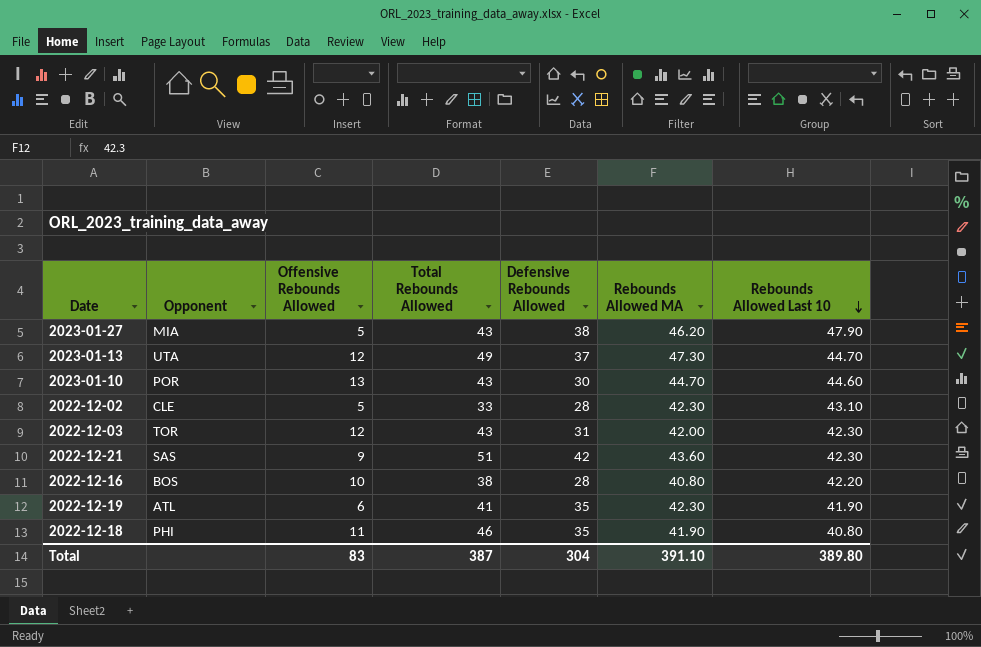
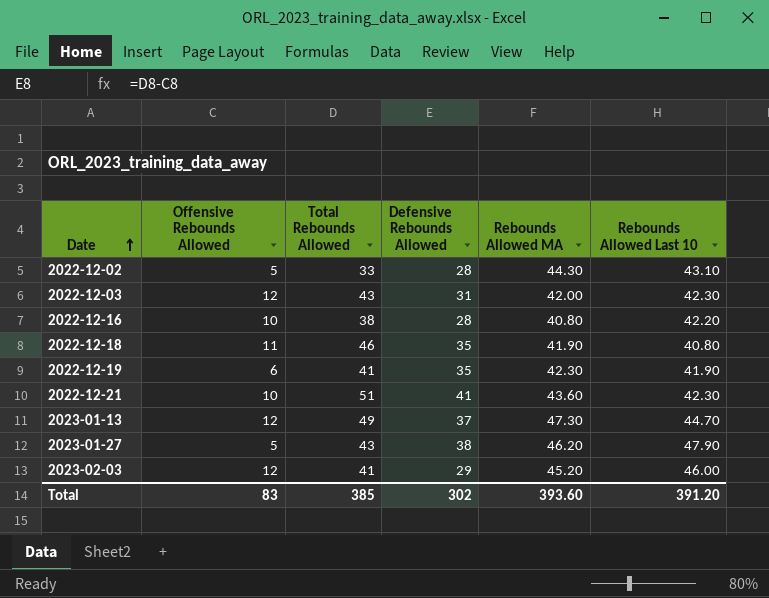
row order: Rebounds Allowed Last 10 descending -> Date ascending
column Opponent | position: 2 -> none
row 2023-01-10: POR | 13 | 43 | 30 | 44.70 | 44.60 -> none
2022-12-02 | Rebounds Allowed MA: 42.30 -> 44.30
2022-12-21 | Offensive Rebounds Allowed: 9 -> 10
2022-12-21 | Defensive Rebounds Allowed: 42 -> 41
row 2023-02-03: none -> 12 | 41 | 29 | 45.20 | 46.00
Total | Total Rebounds Allowed: 387 -> 385
Total | Defensive Rebounds Allowed: 304 -> 302
Total | Rebounds Allowed MA: 391.10 -> 393.60
Total | Rebounds Allowed Last 10: 389.80 -> 391.20

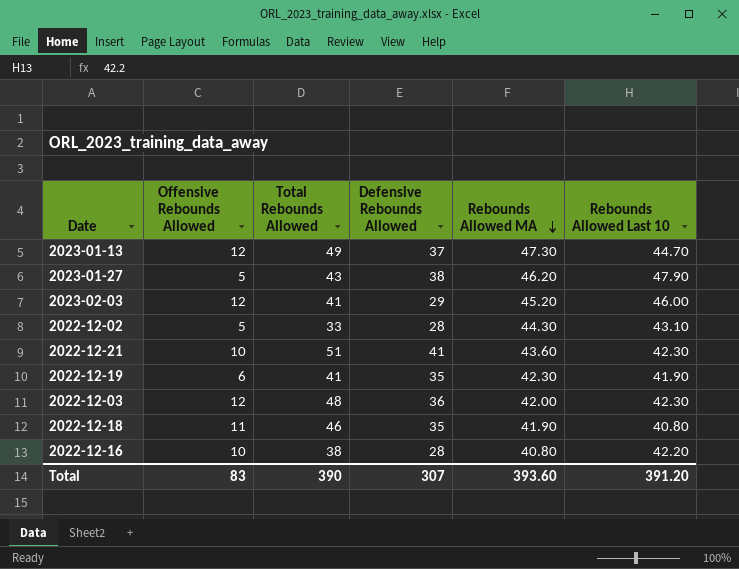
row order: Date ascending -> Rebounds Allowed MA descending
2022-12-03 | Total Rebounds Allowed: 43 -> 48
2022-12-03 | Defensive Rebounds Allowed: 31 -> 36
Total | Total Rebounds Allowed: 385 -> 390
Total | Defensive Rebounds Allowed: 302 -> 307

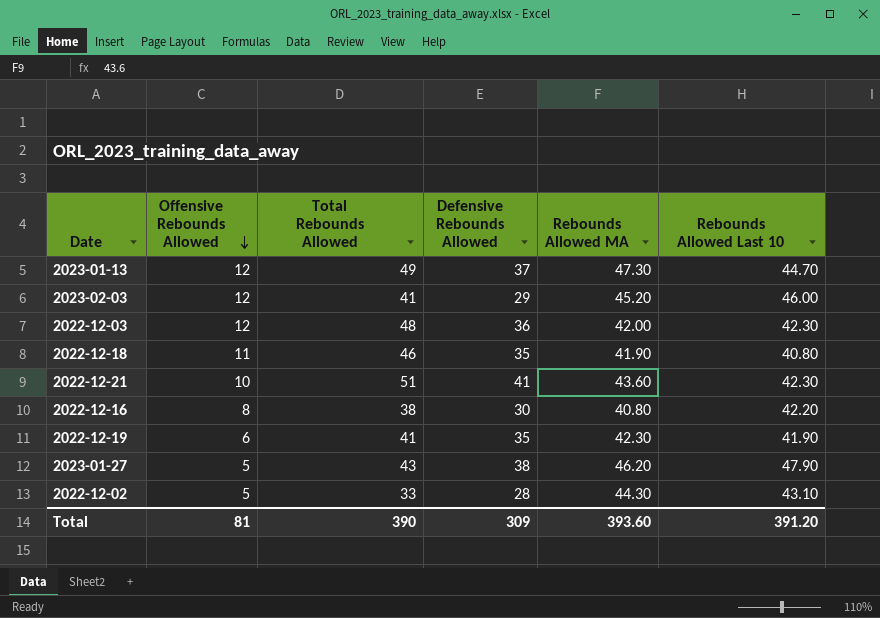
row order: Rebounds Allowed MA descending -> Offensive Rebounds Allowed descending
2022-12-16 | Offensive Rebounds Allowed: 10 -> 8
2022-12-16 | Defensive Rebounds Allowed: 28 -> 30
Total | Offensive Rebounds Allowed: 83 -> 81
Total | Defensive Rebounds Allowed: 307 -> 309

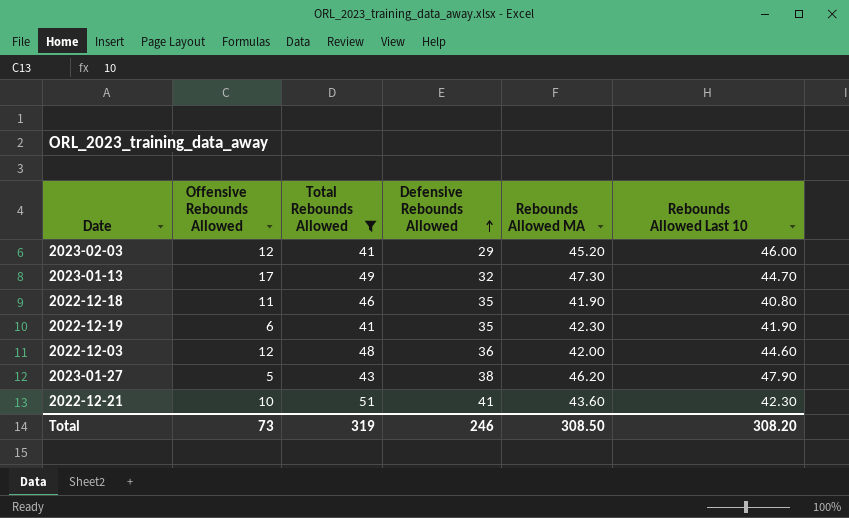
filter: none -> Total Rebounds Allowed >= 41
row order: Offensive Rebounds Allowed descending -> Defensive Rebounds Allowed ascending
2023-01-13 | Offensive Rebounds Allowed: 12 -> 17
2023-01-13 | Defensive Rebounds Allowed: 37 -> 32
2022-12-03 | Rebounds Allowed Last 10: 42.30 -> 44.60
Total | Offensive Rebounds Allowed: 81 -> 73
Total | Total Rebounds Allowed: 390 -> 319
Total | Defensive Rebounds Allowed: 309 -> 246
Total | Rebounds Allowed MA: 393.60 -> 308.50
Total | Rebounds Allowed Last 10: 391.20 -> 308.20

